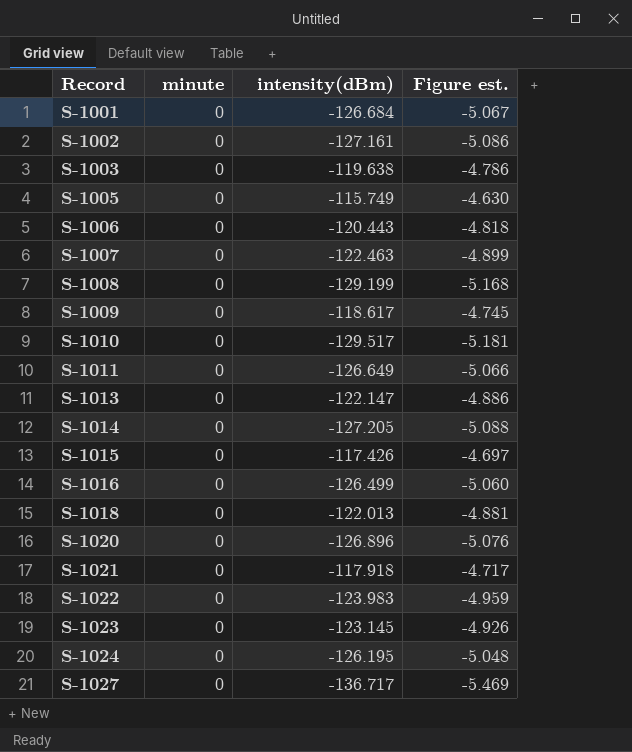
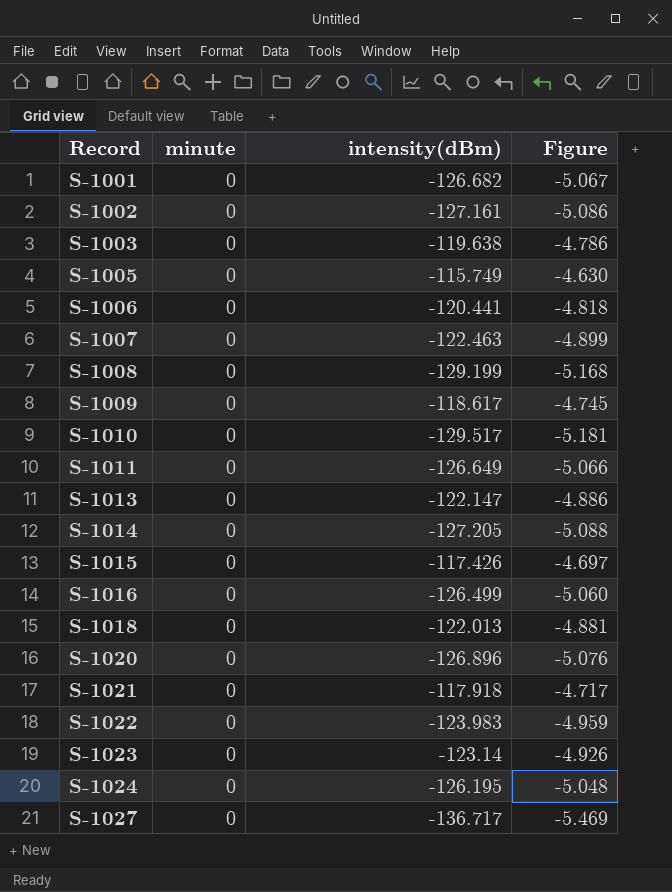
column name: Figure est. -> Figure
S-1001 | intensity(dBm): -126.684 -> -126.682
S-1006 | intensity(dBm): -120.443 -> -120.441
S-1023 | intensity(dBm): -123.145 -> -123.14

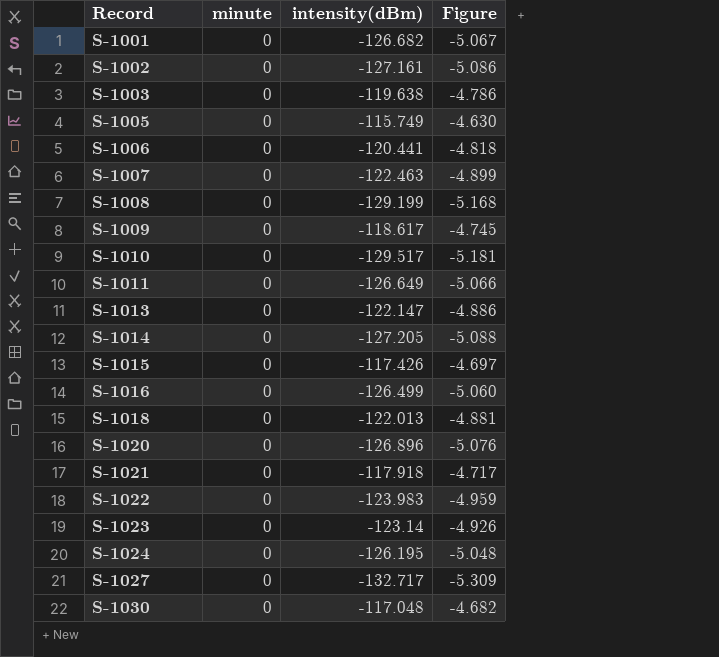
S-1027 | intensity(dBm): -136.717 -> -132.717
S-1027 | Figure: -5.469 -> -5.309
row S-1030: none -> 0 | -117.048 | -4.682

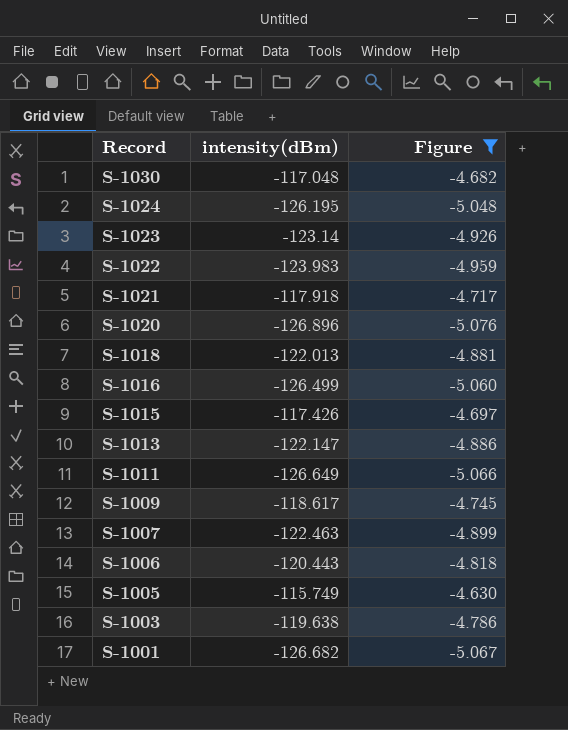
filter: none -> Figure >= -5.076
row order: Record ascending -> Record descending
column minute | position: 2 -> none
S-1006 | intensity(dBm): -120.441 -> -120.443

